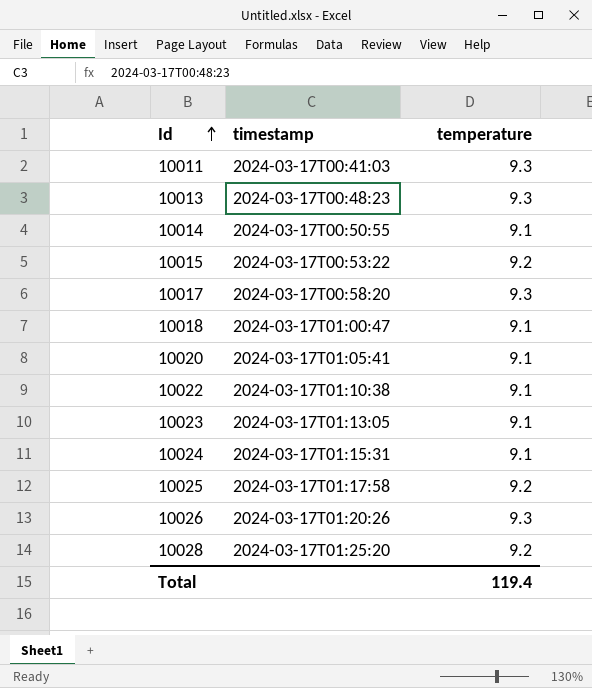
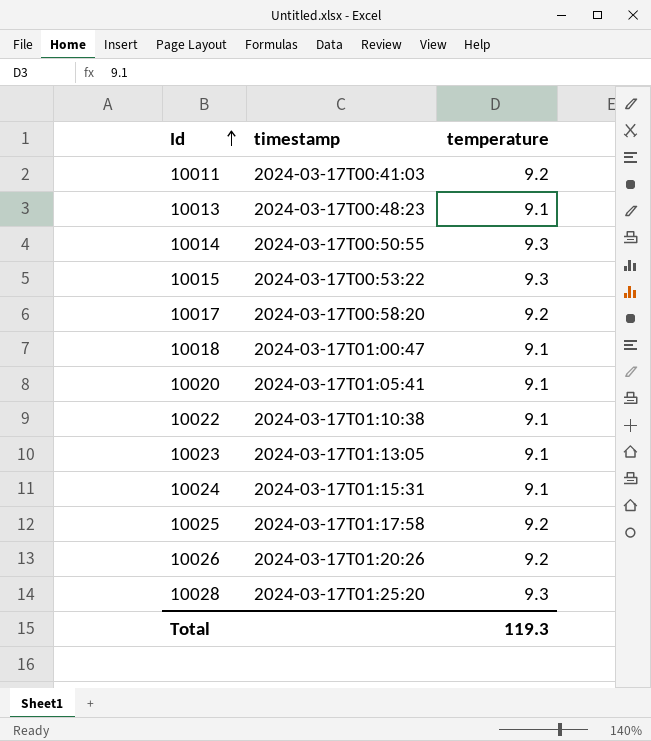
10011 | temperature: 9.3 -> 9.2
10013 | temperature: 9.3 -> 9.1
10014 | temperature: 9.1 -> 9.3
10015 | temperature: 9.2 -> 9.3
10017 | temperature: 9.3 -> 9.2
10026 | temperature: 9.3 -> 9.2
10028 | temperature: 9.2 -> 9.3
Total | temperature: 119.4 -> 119.3

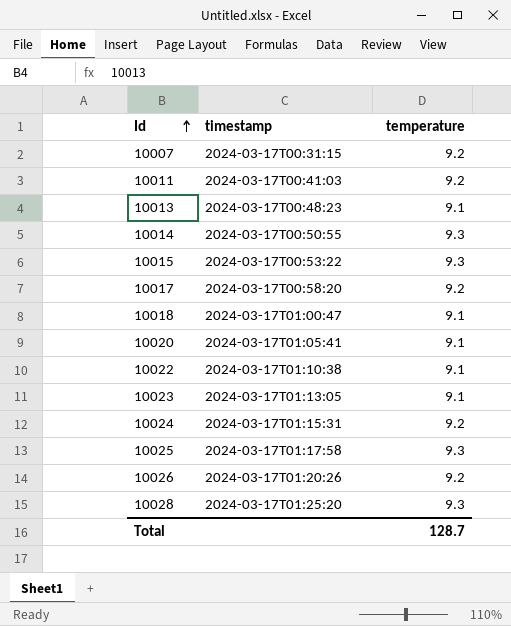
row 10007: none -> 2024-03-17T00:31:15 | 9.2
10024 | temperature: 9.1 -> 9.2
10025 | temperature: 9.2 -> 9.3
Total | temperature: 119.3 -> 128.7

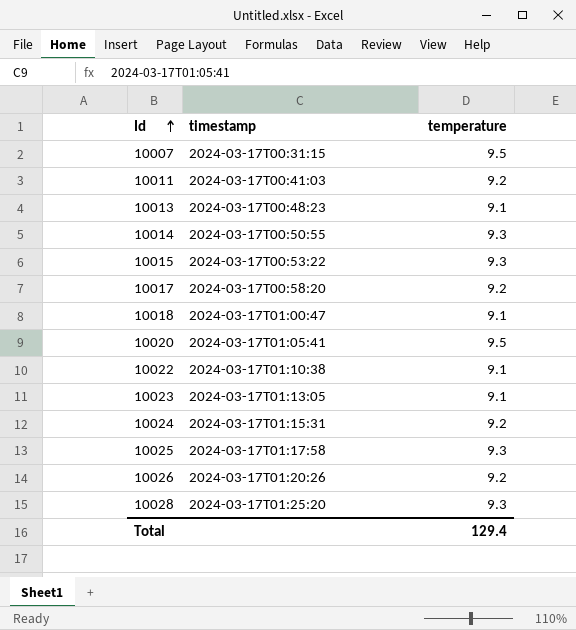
10007 | temperature: 9.2 -> 9.5
10020 | temperature: 9.1 -> 9.5
Total | temperature: 128.7 -> 129.4

